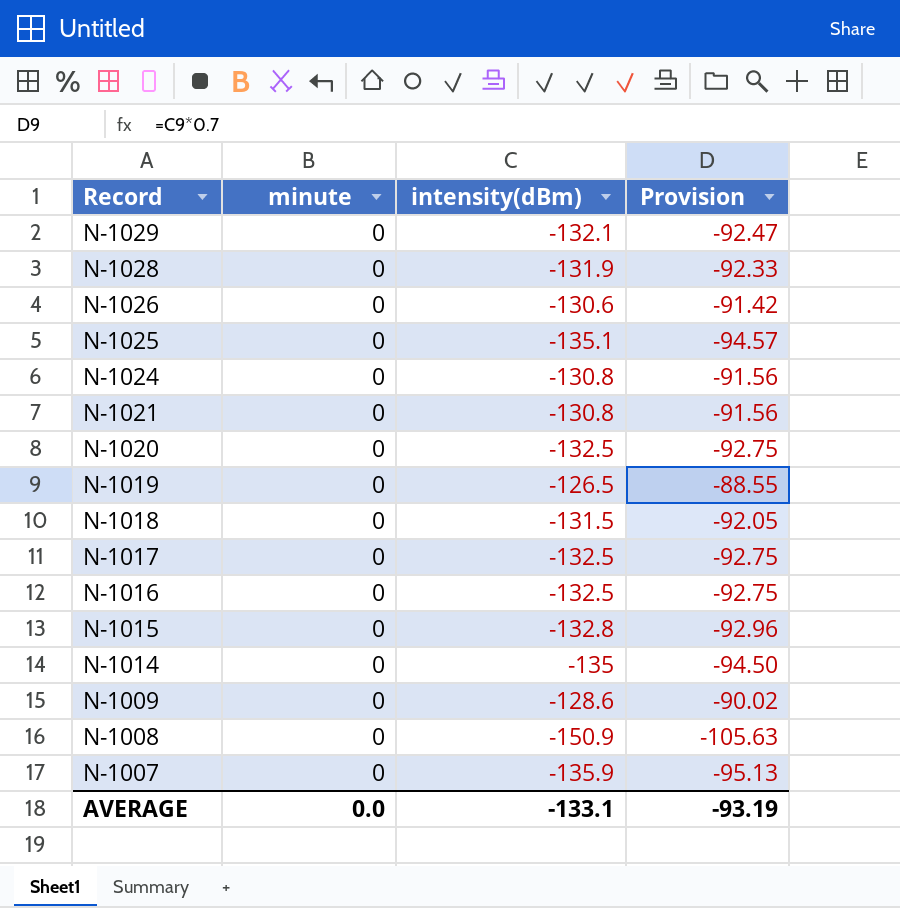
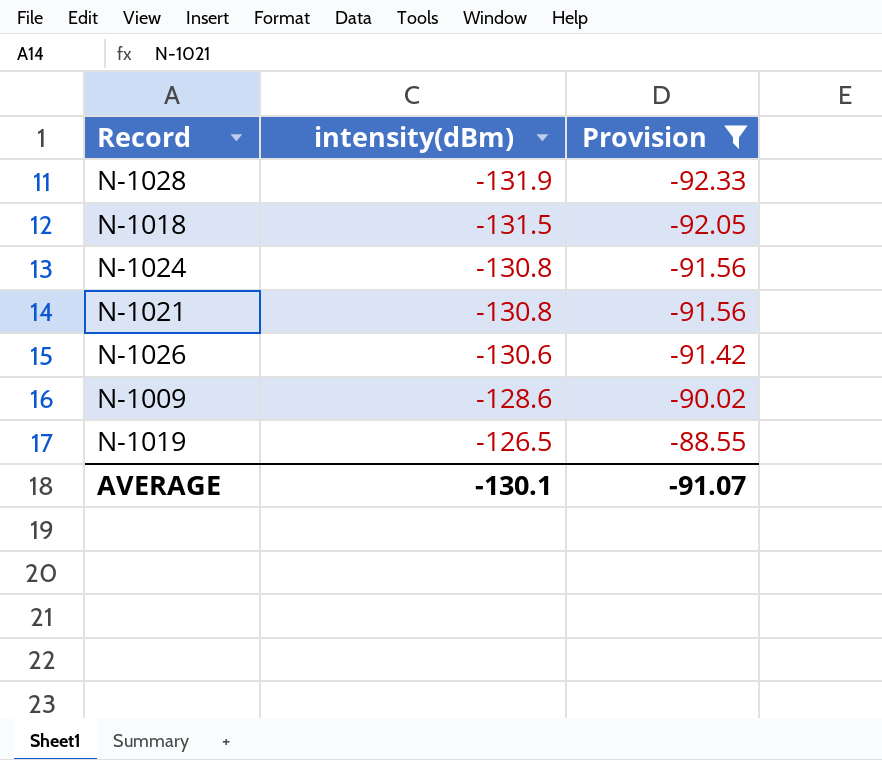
filter: none -> Provision >= -92.33
row order: Record descending -> intensity(dBm) ascending
column minute | position: 2 -> none
AVERAGE | intensity(dBm): -133.1 -> -130.1
AVERAGE | Provision: -93.19 -> -91.07

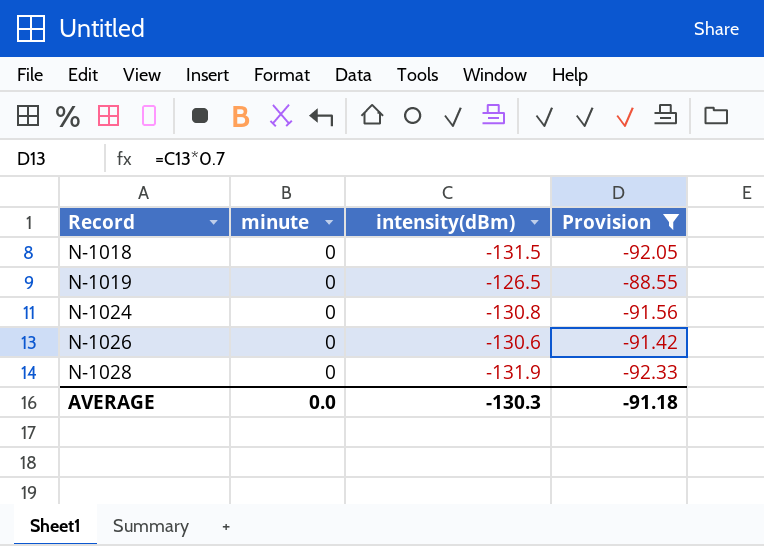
row order: intensity(dBm) ascending -> Record ascending
column minute | position: none -> 2
row N-1021: -130.8 | -91.56 -> none
row N-1009: -128.6 | -90.02 -> none
AVERAGE | intensity(dBm): -130.1 -> -130.3
AVERAGE | Provision: -91.07 -> -91.18

